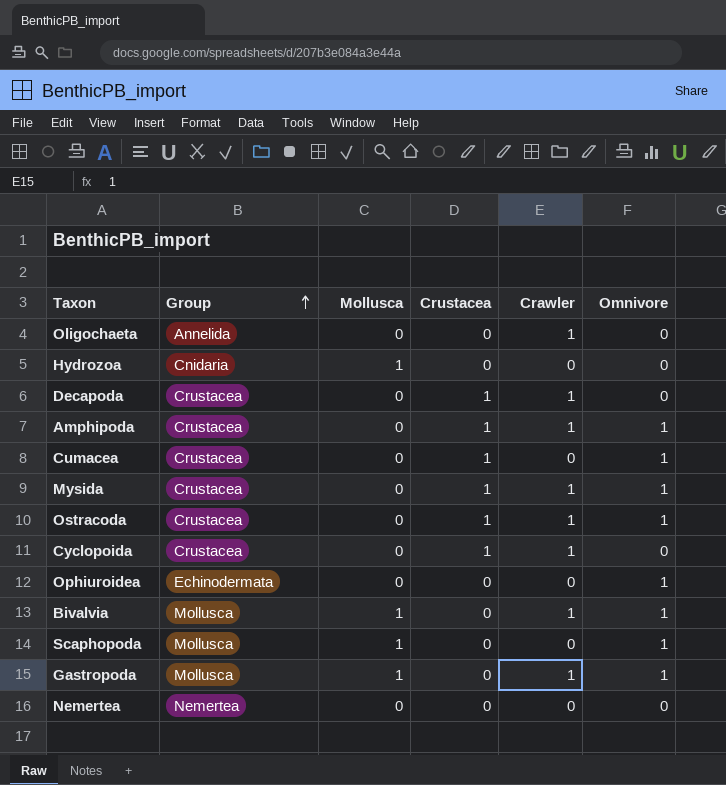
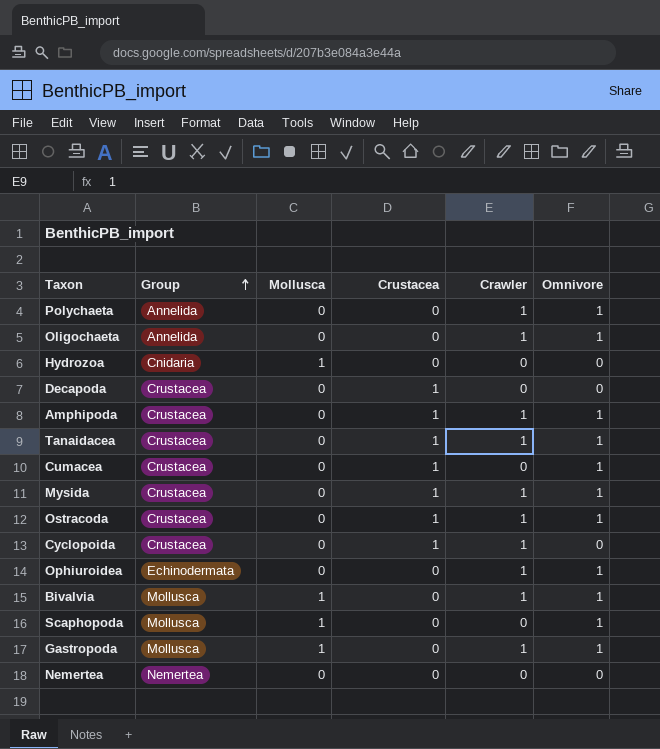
row Polychaeta: none -> Annelida | 0 | 0 | 1 | 1
Oligochaeta | Omnivore: 0 -> 1
Decapoda | Crawler: 1 -> 0
row Tanaidacea: none -> Crustacea | 0 | 1 | 1 | 1
Ophiuroidea | Crawler: 0 -> 1

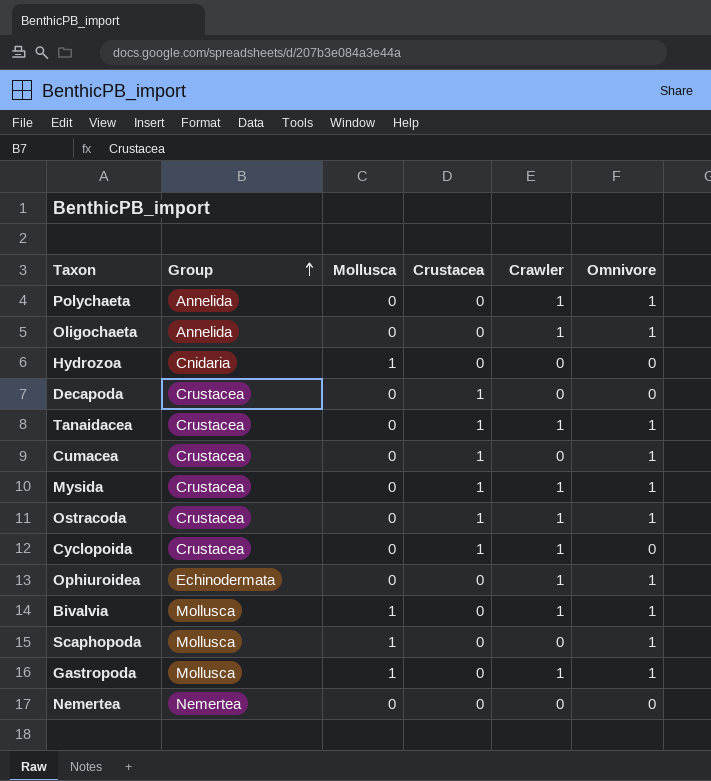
row Amphipoda: Crustacea | 0 | 1 | 1 | 1 -> none

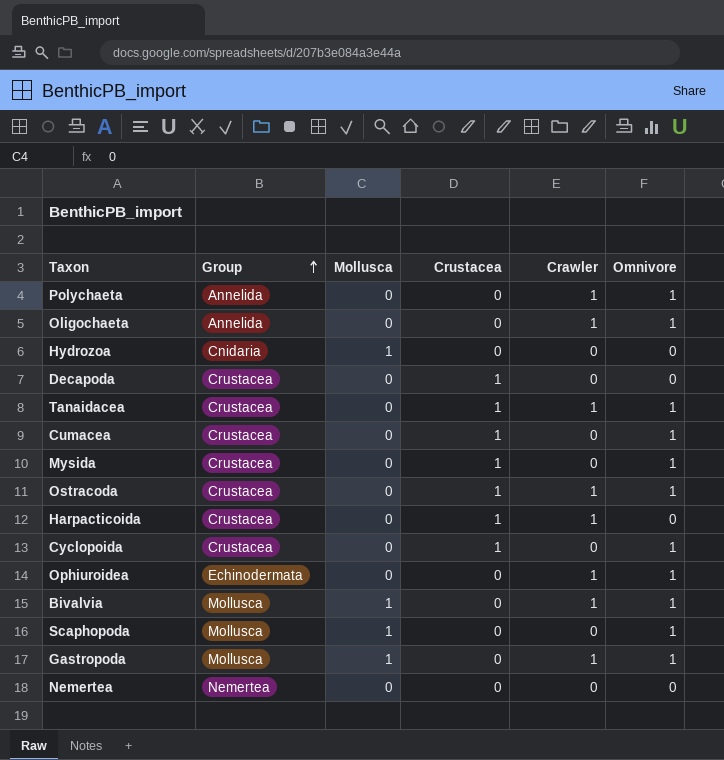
Mysida | Crawler: 1 -> 0
row Harpacticoida: none -> Crustacea | 0 | 1 | 1 | 0
Cyclopoida | Crawler: 1 -> 0
Cyclopoida | Omnivore: 0 -> 1

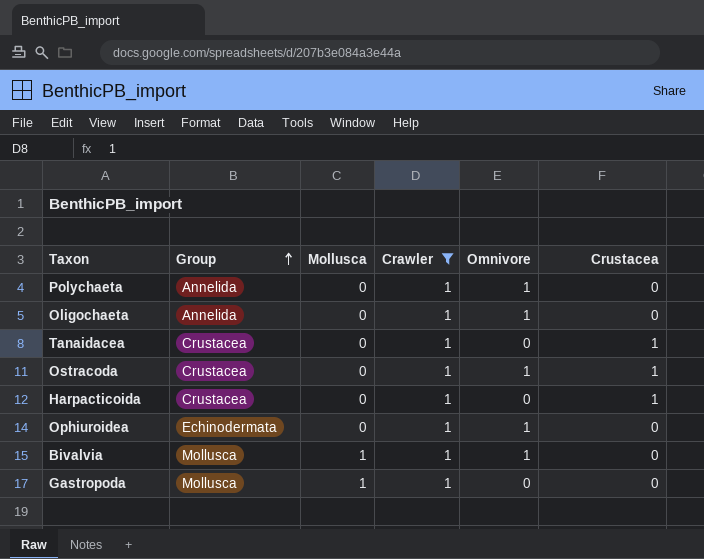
filter: none -> Crawler = 1
column Crustacea | position: 4 -> 6
Tanaidacea | Omnivore: 1 -> 0
Gastropoda | Omnivore: 1 -> 0

